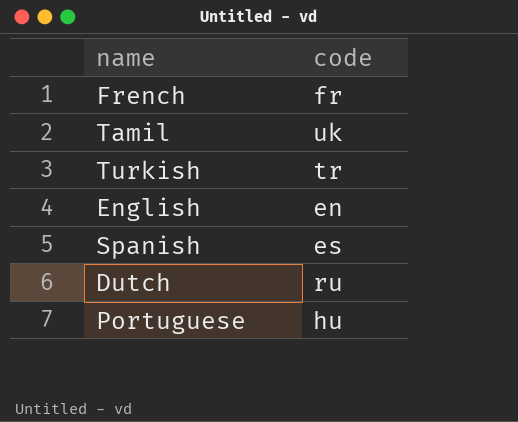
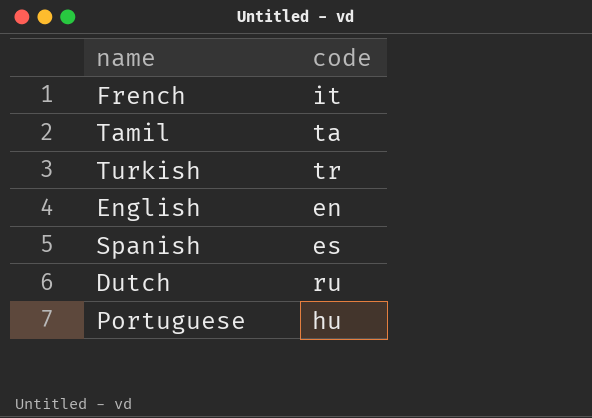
French | code: fr -> it
Tamil | code: uk -> ta

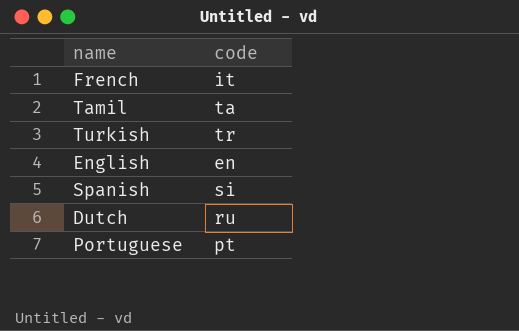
Spanish | code: es -> si
Portuguese | code: hu -> pt

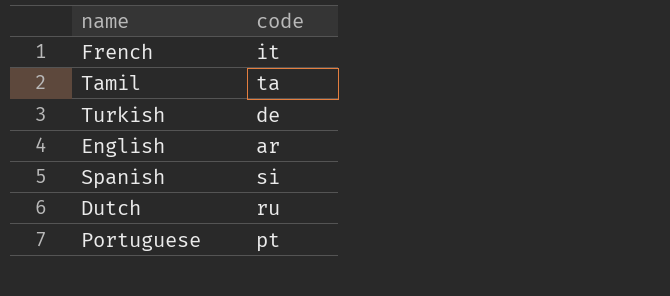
Turkish | code: tr -> de
English | code: en -> ar

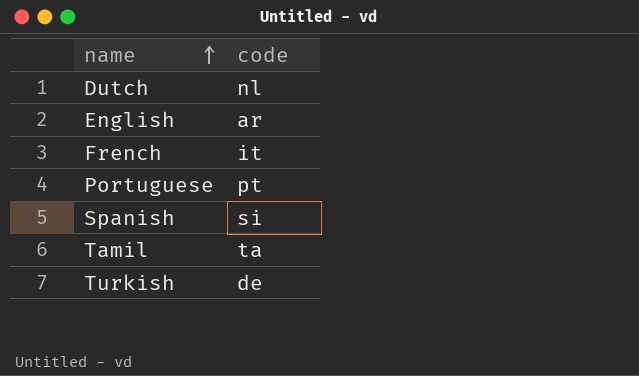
row order: none -> name ascending
Dutch | code: ru -> nl

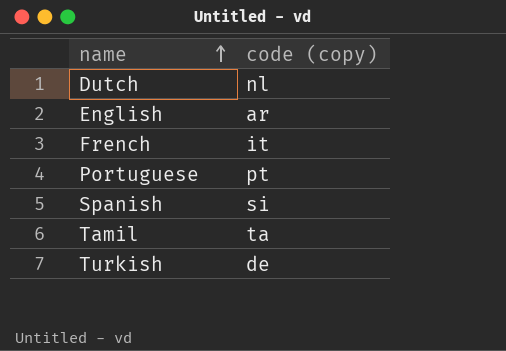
column name: code -> code (copy)

